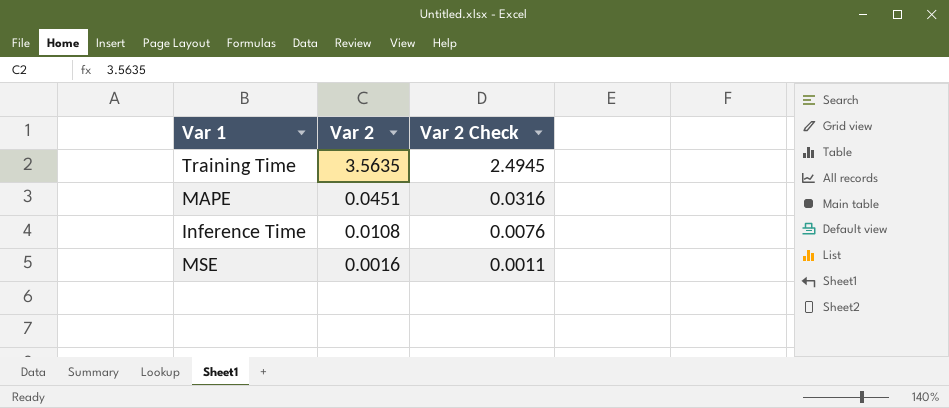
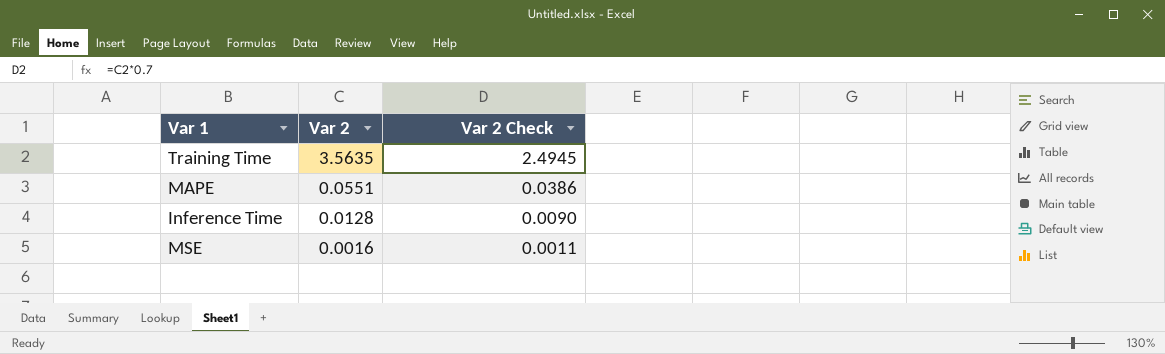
MAPE | Var 2: 0.0451 -> 0.0551
MAPE | Var 2 Check: 0.0316 -> 0.0386
Inference Time | Var 2: 0.0108 -> 0.0128
Inference Time | Var 2 Check: 0.0076 -> 0.0090

